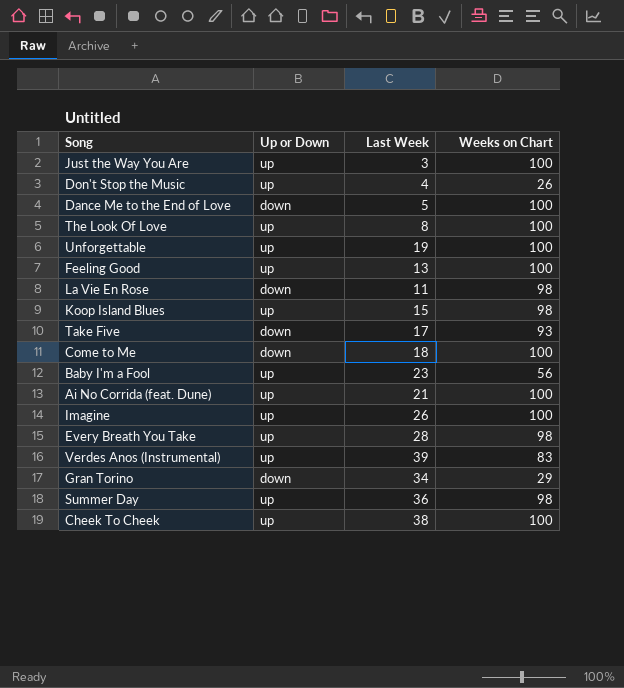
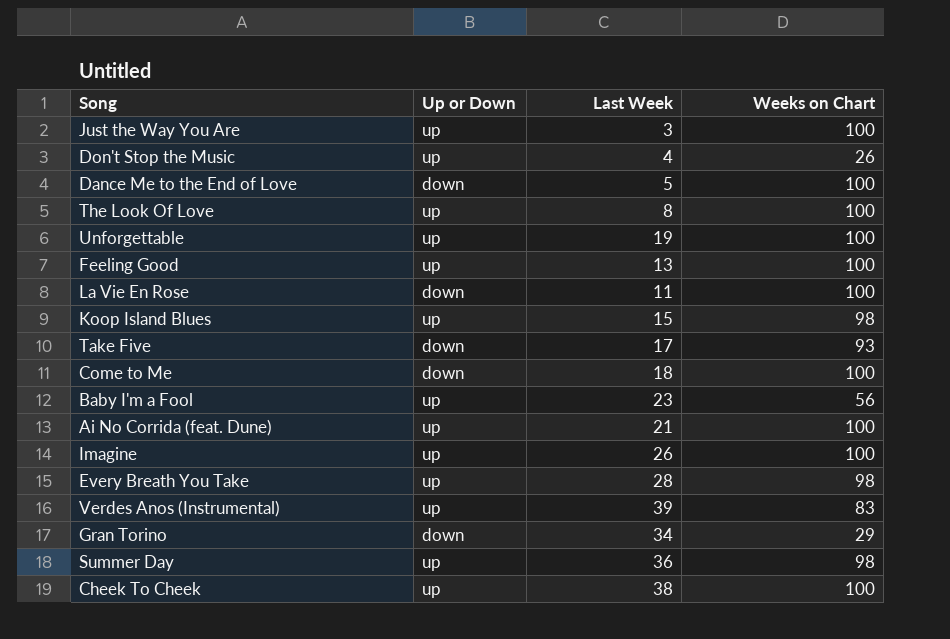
La Vie En Rose | Weeks on Chart: 98 -> 100

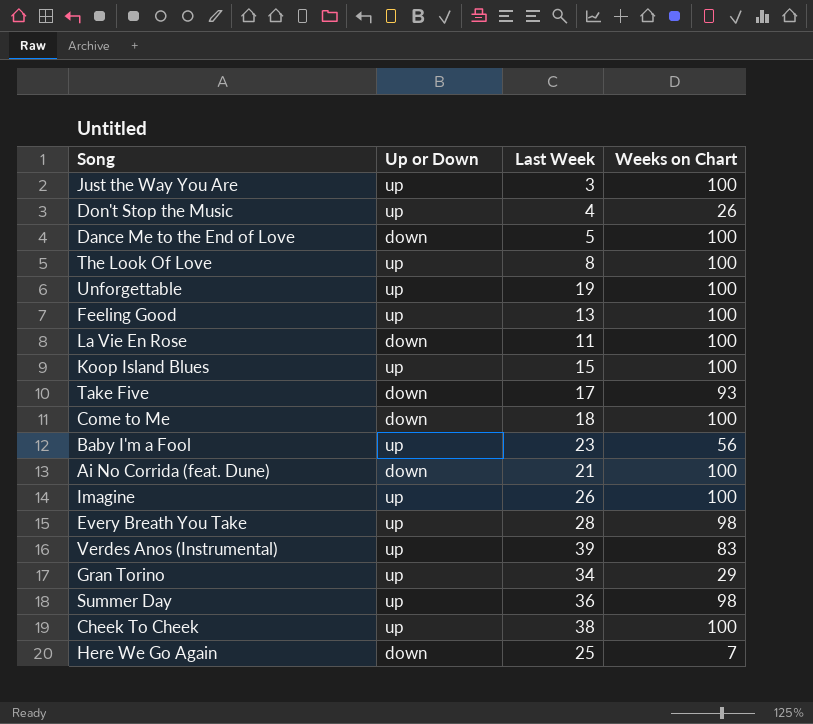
Koop Island Blues | Weeks on Chart: 98 -> 100
Ai No Corrida (feat. Dune) | Up or Down: up -> down
Gran Torino | Up or Down: down -> up
row Here We Go Again: none -> down | 25 | 7

